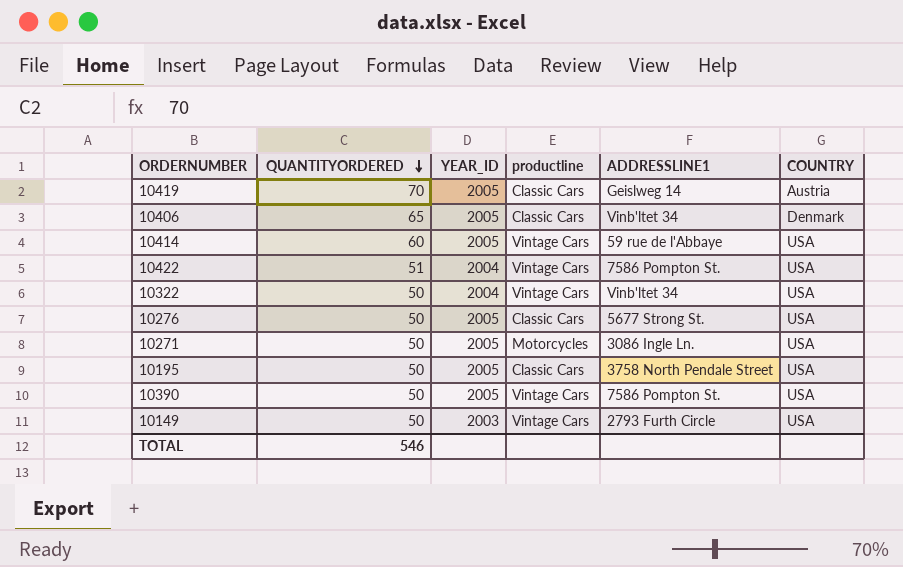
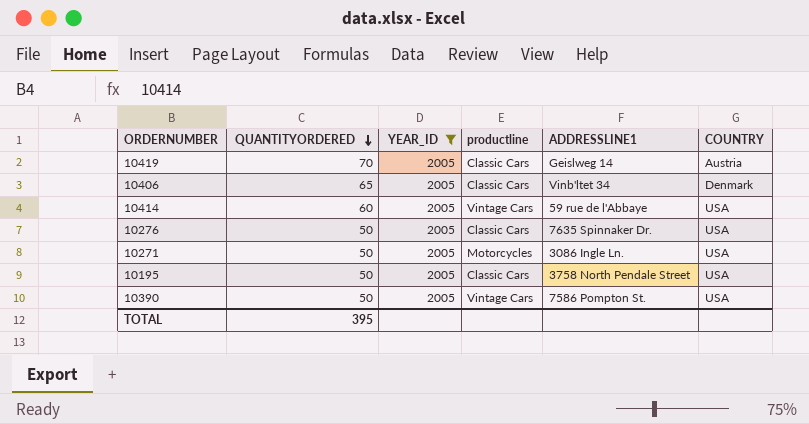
filter: none -> YEAR_ID = 2005
10276 | ADDRESSLINE1: 5677 Strong St. -> 7635 Spinnaker Dr.
TOTAL | QUANTITYORDERED: 546 -> 395

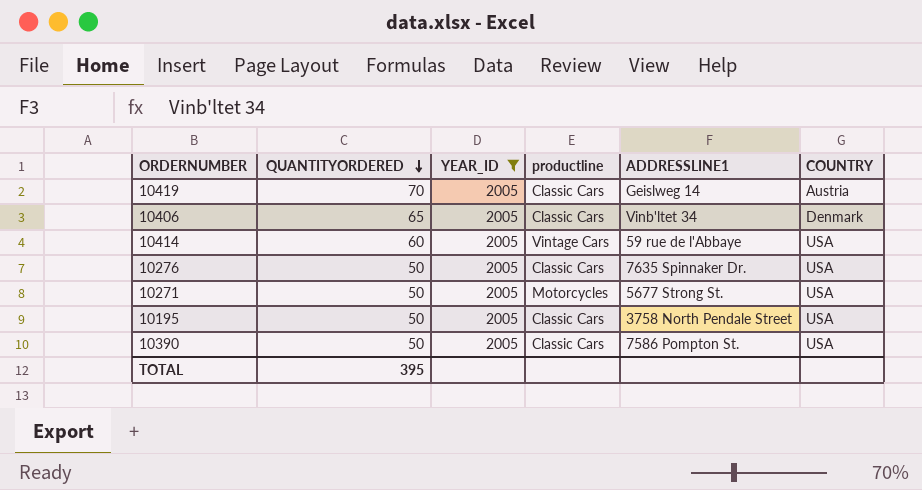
10271 | ADDRESSLINE1: 3086 Ingle Ln. -> 5677 Strong St.
10390 | productline: Vintage Cars -> Classic Cars

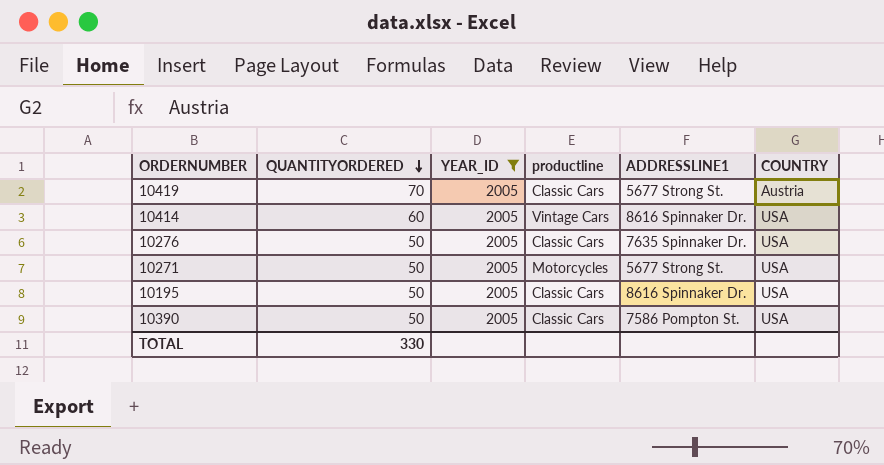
row 10406: 65 | 2005 | Classic Cars | Vinb'ltet 34 | Denmark -> none
10419 | ADDRESSLINE1: Geislweg 14 -> 5677 Strong St.
10414 | ADDRESSLINE1: 59 rue de l'Abbaye -> 8616 Spinnaker Dr.
10195 | ADDRESSLINE1: 3758 North Pendale Street -> 8616 Spinnaker Dr.
TOTAL | QUANTITYORDERED: 395 -> 330

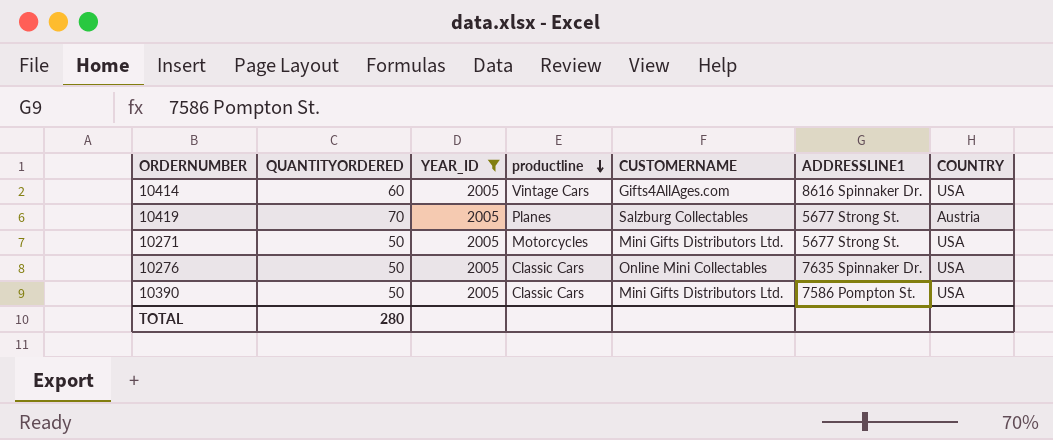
row order: QUANTITYORDERED descending -> productline descending
column CUSTOMERNAME | position: none -> 5
row 10195: 50 | 2005 | Classic Cars | 8616 Spinnaker Dr. | USA -> none
10419 | productline: Classic Cars -> Planes
TOTAL | QUANTITYORDERED: 330 -> 280

